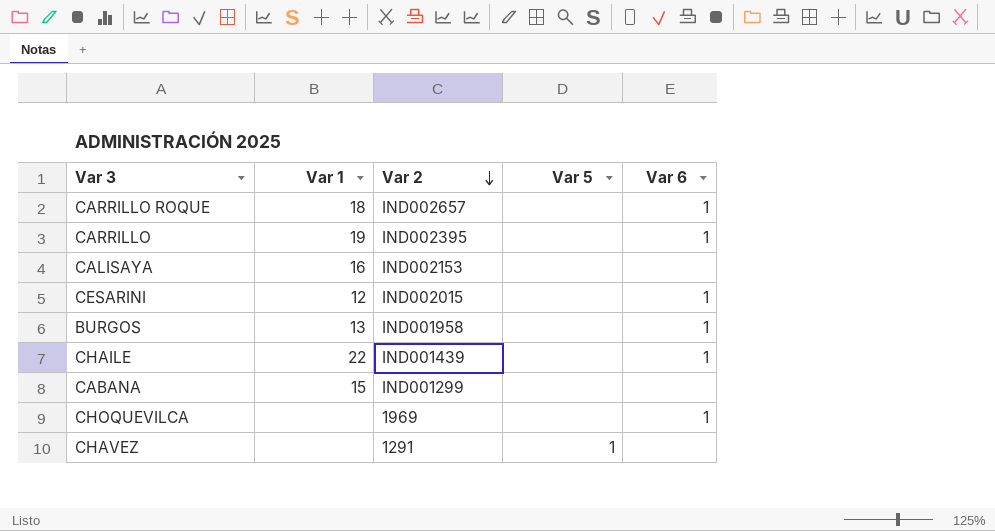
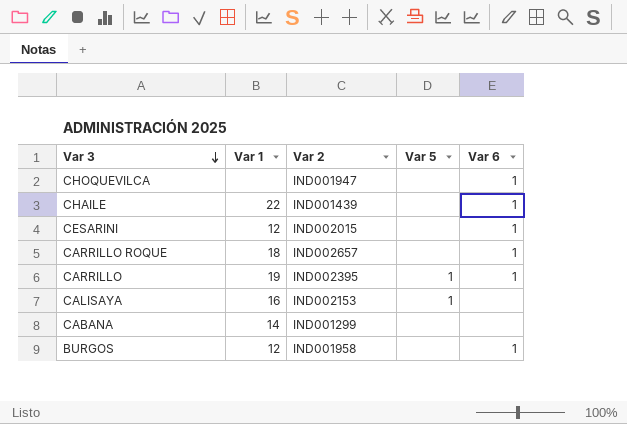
row order: Var 2 descending -> Var 3 descending
row CHAVEZ: none | 1291 | 1 | none -> none
CHOQUEVILCA | Var 2: 1969 -> IND001947
CARRILLO | Var 5: none -> 1
CALISAYA | Var 5: none -> 1
CABANA | Var 1: 15 -> 14
BURGOS | Var 1: 13 -> 12

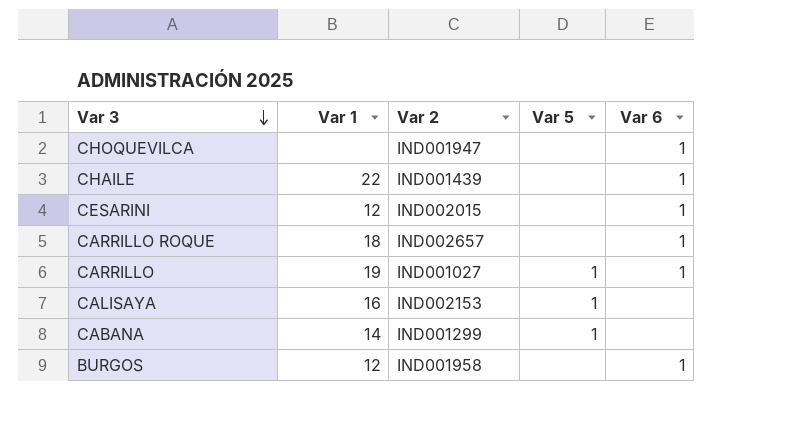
CARRILLO | Var 2: IND002395 -> IND001027
CABANA | Var 5: none -> 1

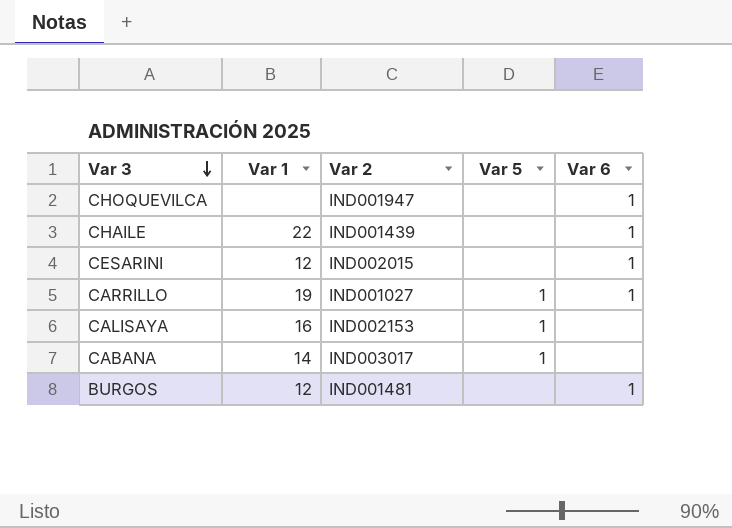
row CARRILLO ROQUE: 18 | IND002657 | none | 1 -> none
CABANA | Var 2: IND001299 -> IND003017
BURGOS | Var 2: IND001958 -> IND001481

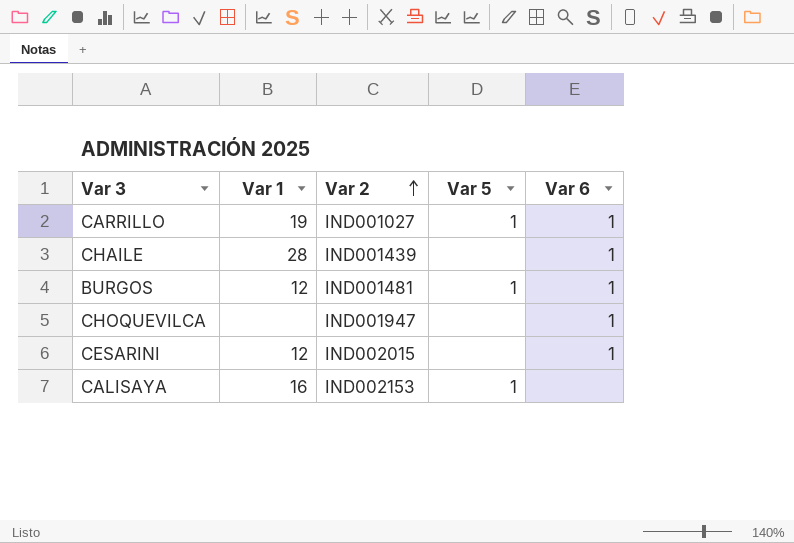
row order: Var 3 descending -> Var 2 ascending
row CABANA: 14 | IND003017 | 1 | none -> none
CHAILE | Var 1: 22 -> 28
BURGOS | Var 5: none -> 1

